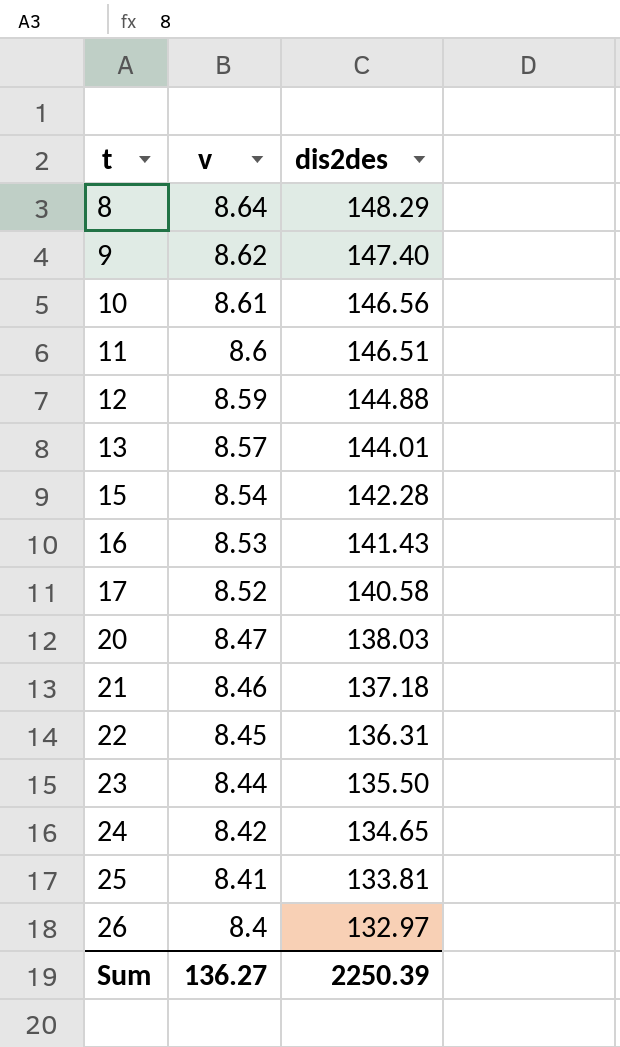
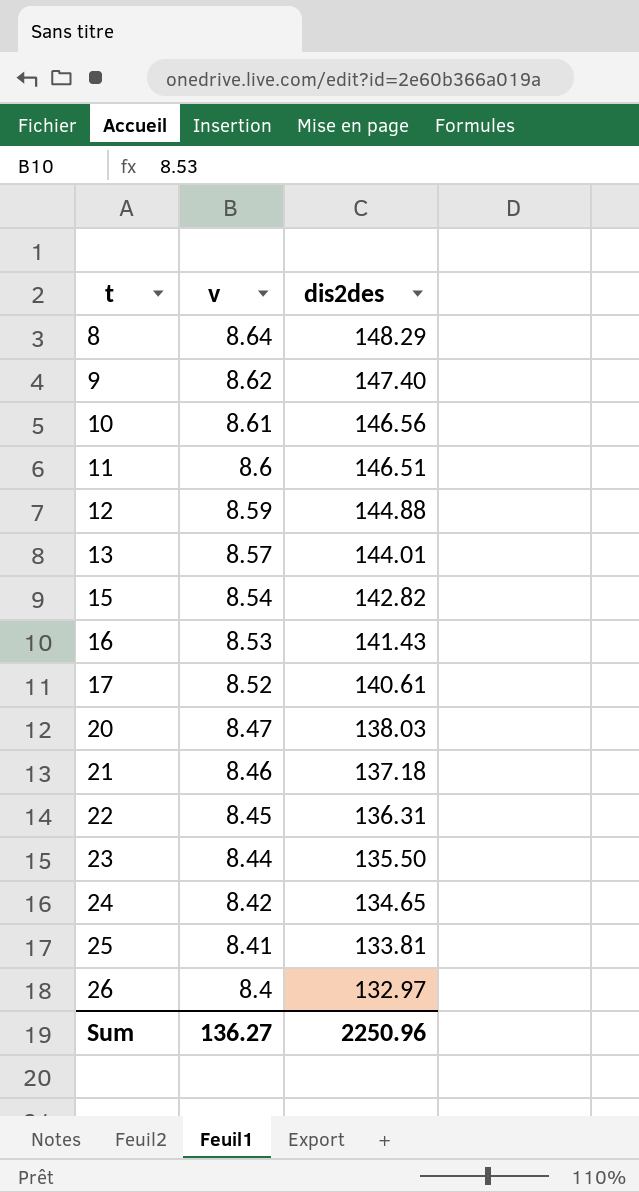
15 | dis2des: 142.28 -> 142.82
17 | dis2des: 140.58 -> 140.61
Sum | dis2des: 2250.39 -> 2250.96

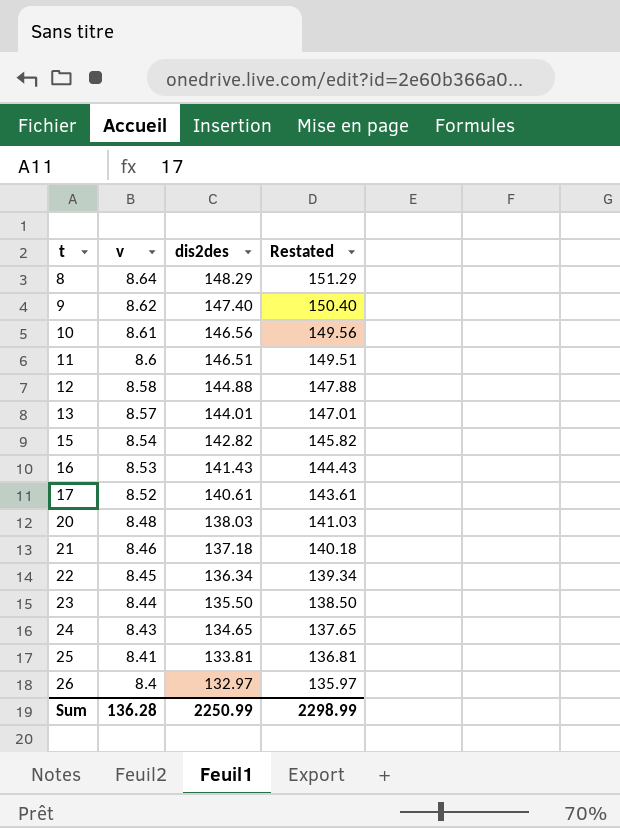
column Restated | formula: none -> [dis2des] + 3
12 | v: 8.59 -> 8.58
20 | v: 8.47 -> 8.48
22 | dis2des: 136.31 -> 136.34
24 | v: 8.42 -> 8.43
Sum | v: 136.27 -> 136.28
Sum | dis2des: 2250.96 -> 2250.99

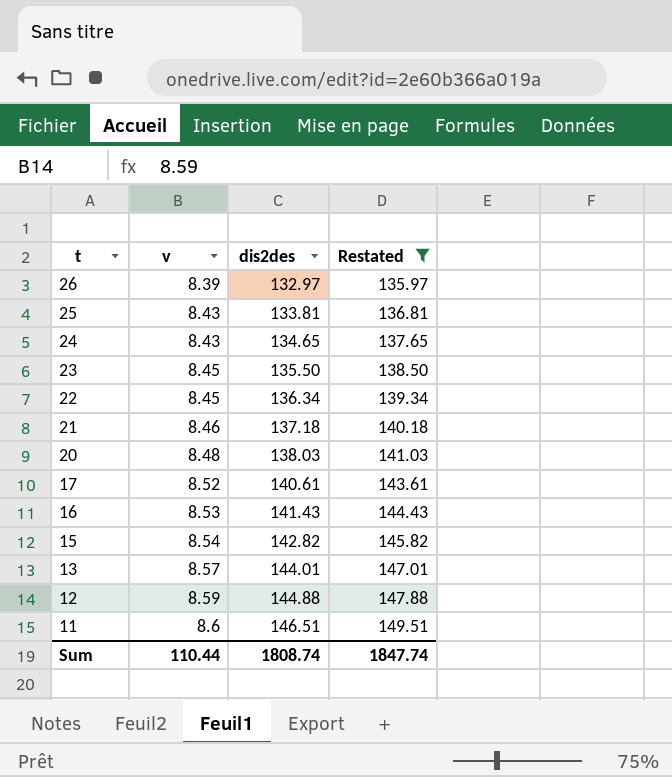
filter: none -> Restated <= 149.51
row order: t ascending -> t descending
26 | v: 8.4 -> 8.39
25 | v: 8.41 -> 8.43
23 | v: 8.44 -> 8.45
12 | v: 8.58 -> 8.59
Sum | v: 136.28 -> 110.44
Sum | dis2des: 2250.99 -> 1808.74
Sum | Restated: 2298.99 -> 1847.74

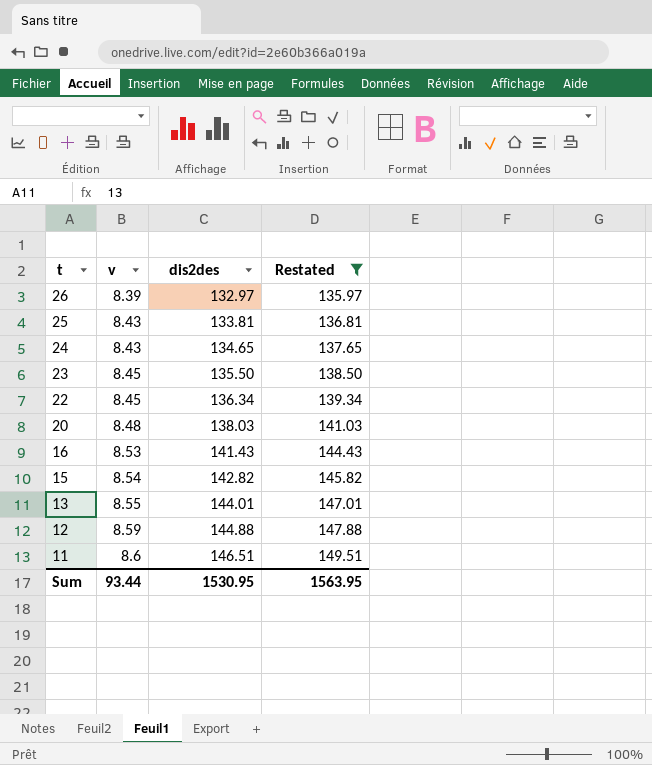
row 21: 8.46 | 137.18 | 140.18 -> none
row 17: 8.52 | 140.61 | 143.61 -> none
13 | v: 8.57 -> 8.55
Sum | v: 110.44 -> 93.44
Sum | dis2des: 1808.74 -> 1530.95
Sum | Restated: 1847.74 -> 1563.95

